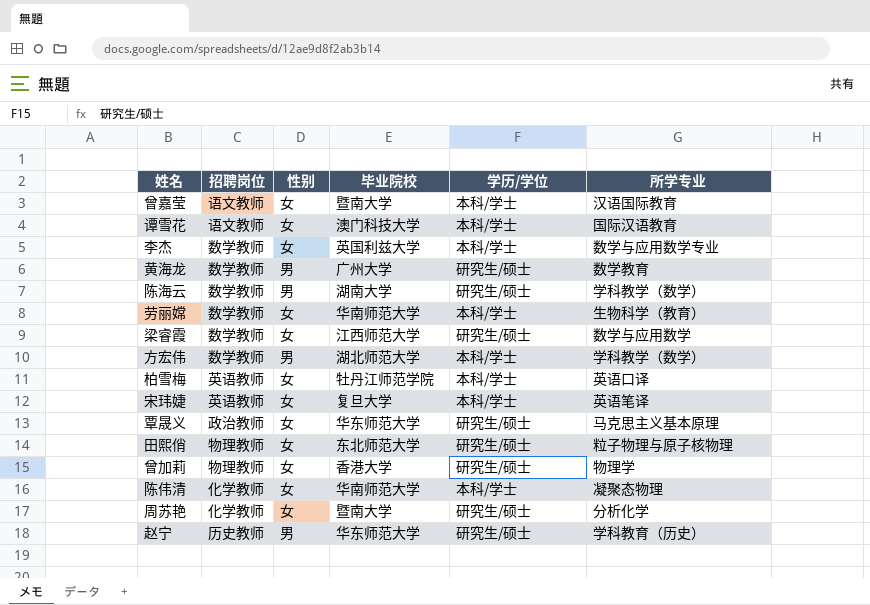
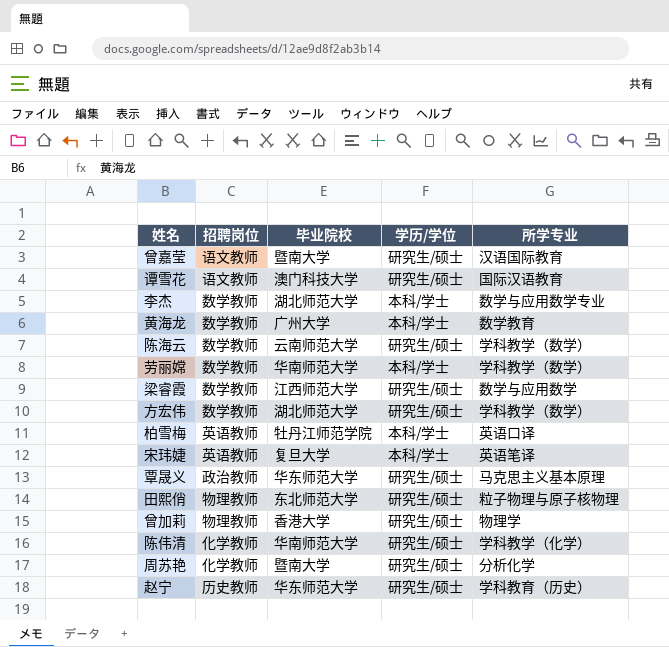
column 性别 | position: 3 -> none
曾嘉莹 | 学历/学位: 本科/学士 -> 研究生/硕士
谭雪花 | 学历/学位: 本科/学士 -> 研究生/硕士
李杰 | 毕业院校: 英国利兹大学 -> 湖北师范大学
黄海龙 | 学历/学位: 研究生/硕士 -> 本科/学士
陈海云 | 毕业院校: 湖南大学 -> 云南师范大学
劳丽嫦 | 所学专业: 生物科学（教育） -> 学科教学（数学）
方宏伟 | 学历/学位: 本科/学士 -> 研究生/硕士
陈伟清 | 学历/学位: 本科/学士 -> 研究生/硕士
陈伟清 | 所学专业: 凝聚态物理 -> 学科教学（化学）

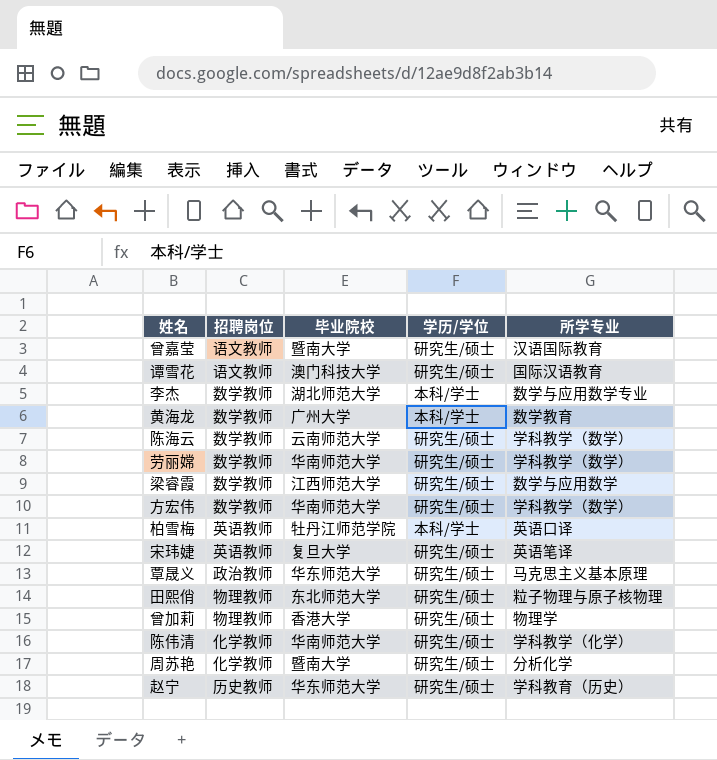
劳丽嫦 | 学历/学位: 本科/学士 -> 研究生/硕士
方宏伟 | 毕业院校: 湖北师范大学 -> 华南师范大学
宋玮婕 | 学历/学位: 本科/学士 -> 研究生/硕士

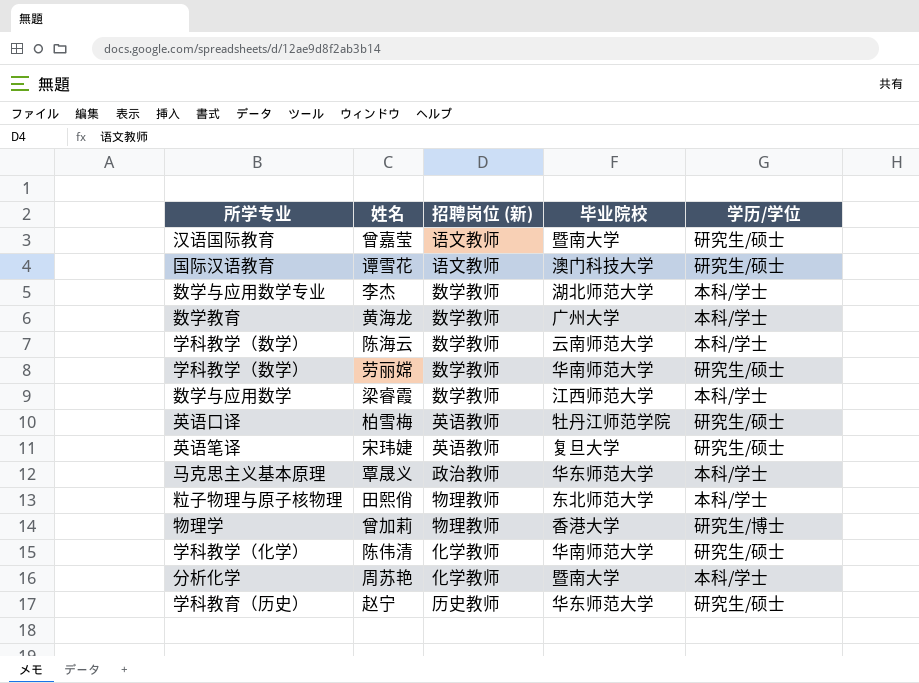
column 所学专业 | position: 5 -> 1
column name: 招聘岗位 -> 招聘岗位 (新)
row 方宏伟: 数学教师 | 华南师范大学 | 研究生/硕士 | 学科教学（数学） -> none
陈海云 | 学历/学位: 研究生/硕士 -> 本科/学士
梁睿霞 | 学历/学位: 研究生/硕士 -> 本科/学士
柏雪梅 | 学历/学位: 本科/学士 -> 研究生/硕士
覃晟义 | 学历/学位: 研究生/硕士 -> 本科/学士
田熙俏 | 学历/学位: 研究生/硕士 -> 本科/学士
曾加莉 | 学历/学位: 研究生/硕士 -> 研究生/博士
周苏艳 | 学历/学位: 研究生/硕士 -> 本科/学士

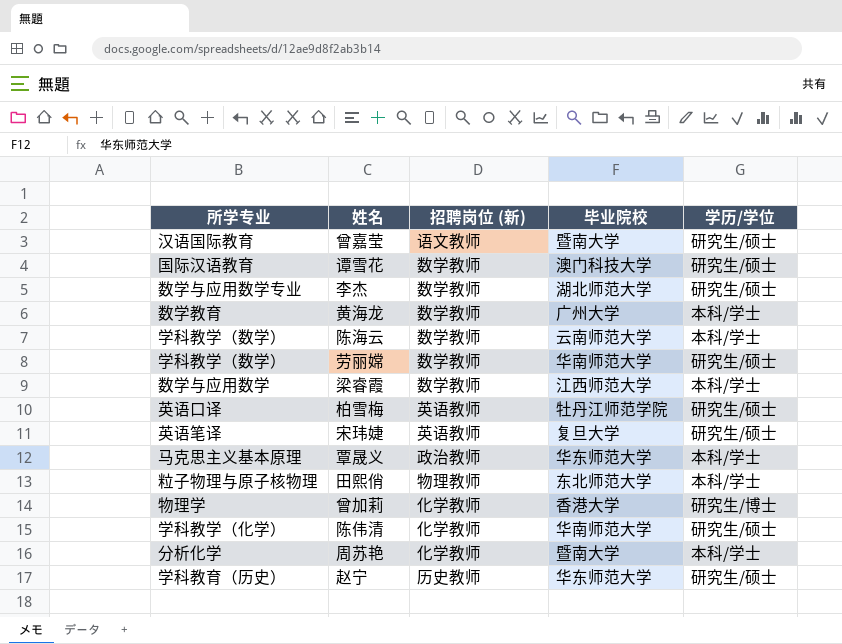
谭雪花 | 招聘岗位 (新): 语文教师 -> 数学教师
李杰 | 学历/学位: 本科/学士 -> 研究生/硕士
曾加莉 | 招聘岗位 (新): 物理教师 -> 化学教师

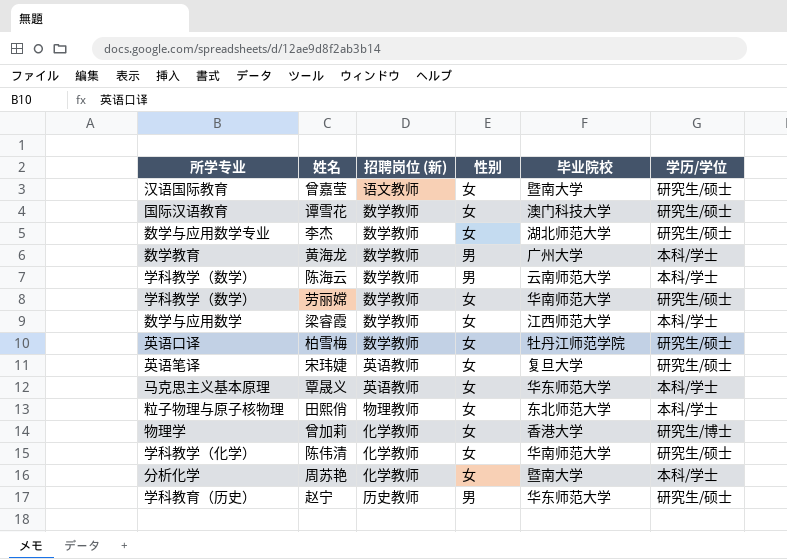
column 性别 | position: none -> 4
柏雪梅 | 招聘岗位 (新): 英语教师 -> 数学教师
覃晟义 | 招聘岗位 (新): 政治教师 -> 英语教师

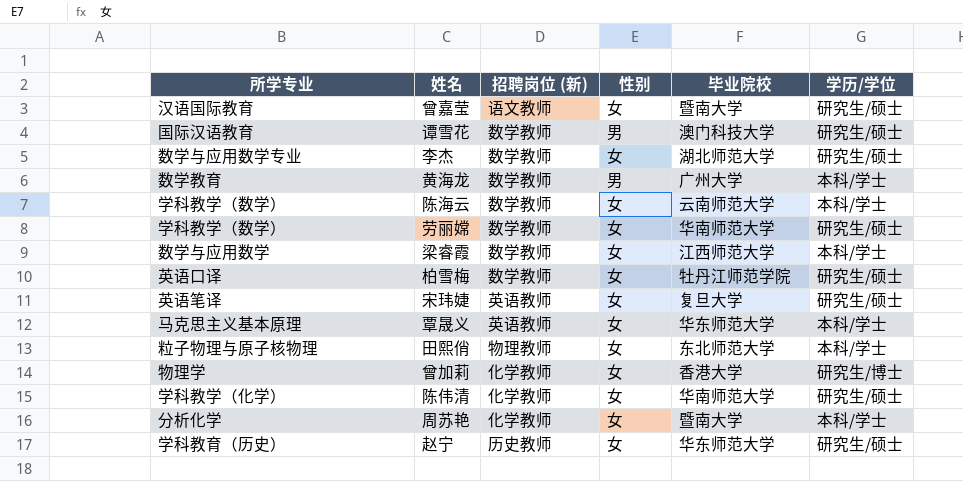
谭雪花 | 性别: 女 -> 男
陈海云 | 性别: 男 -> 女
赵宁 | 性别: 男 -> 女

